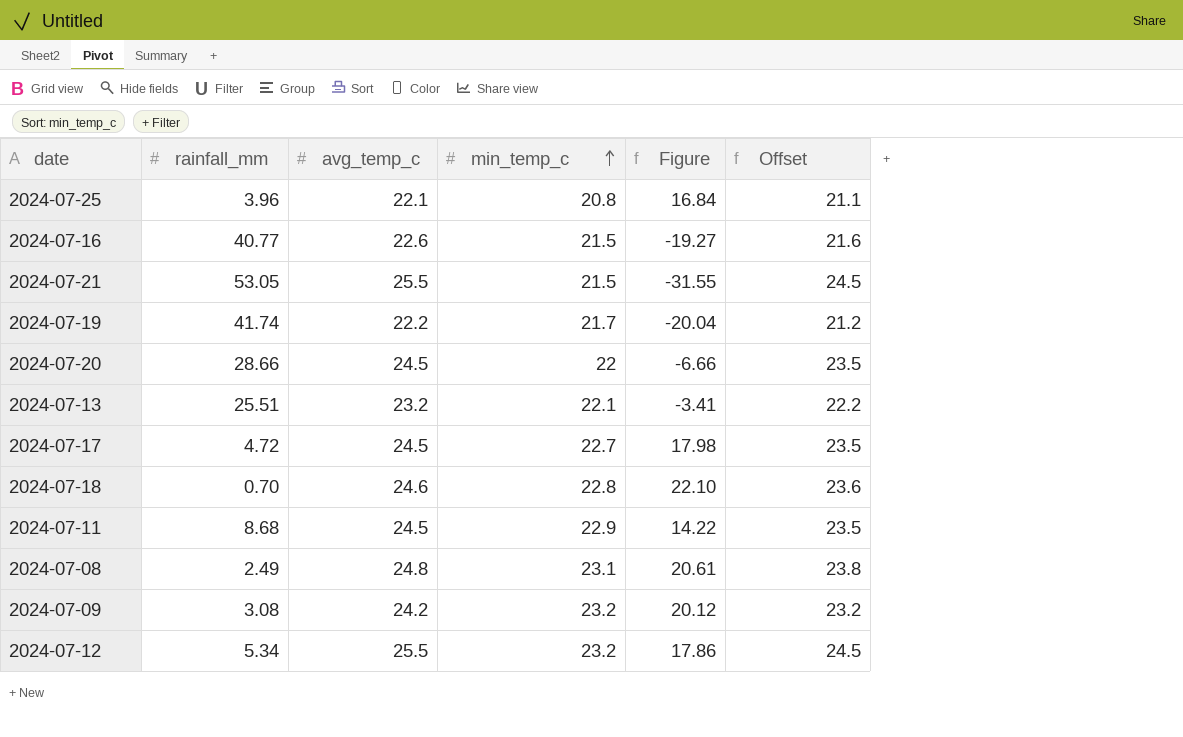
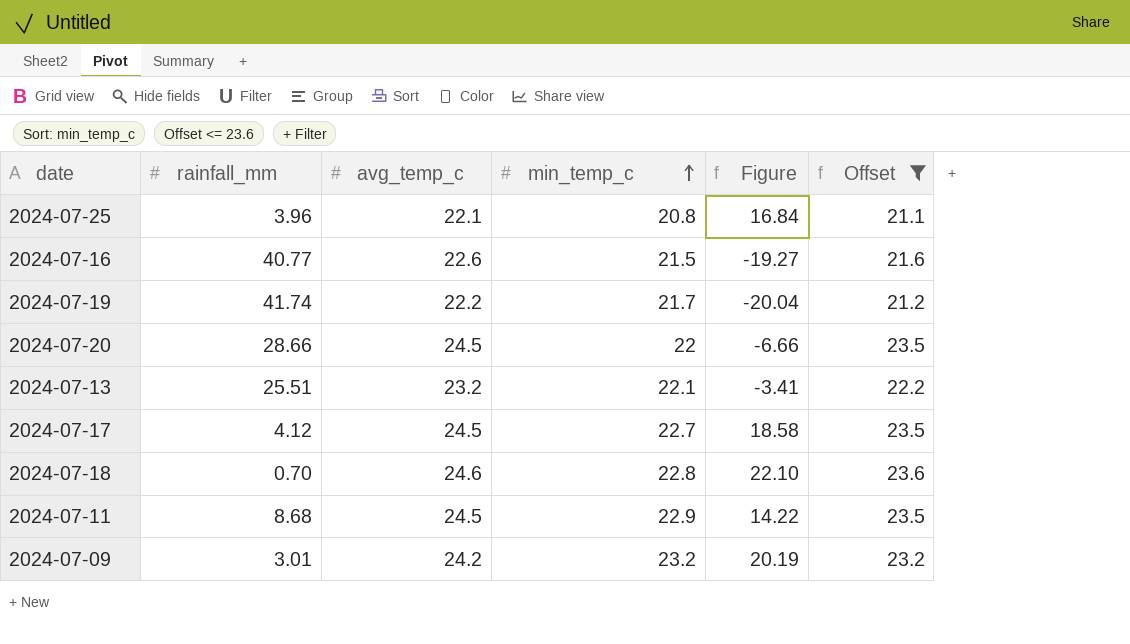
filter: none -> Offset <= 23.6
2024-07-17 | rainfall_mm: 4.72 -> 4.12
2024-07-17 | Figure: 17.98 -> 18.58
2024-07-09 | rainfall_mm: 3.08 -> 3.01
2024-07-09 | Figure: 20.12 -> 20.19

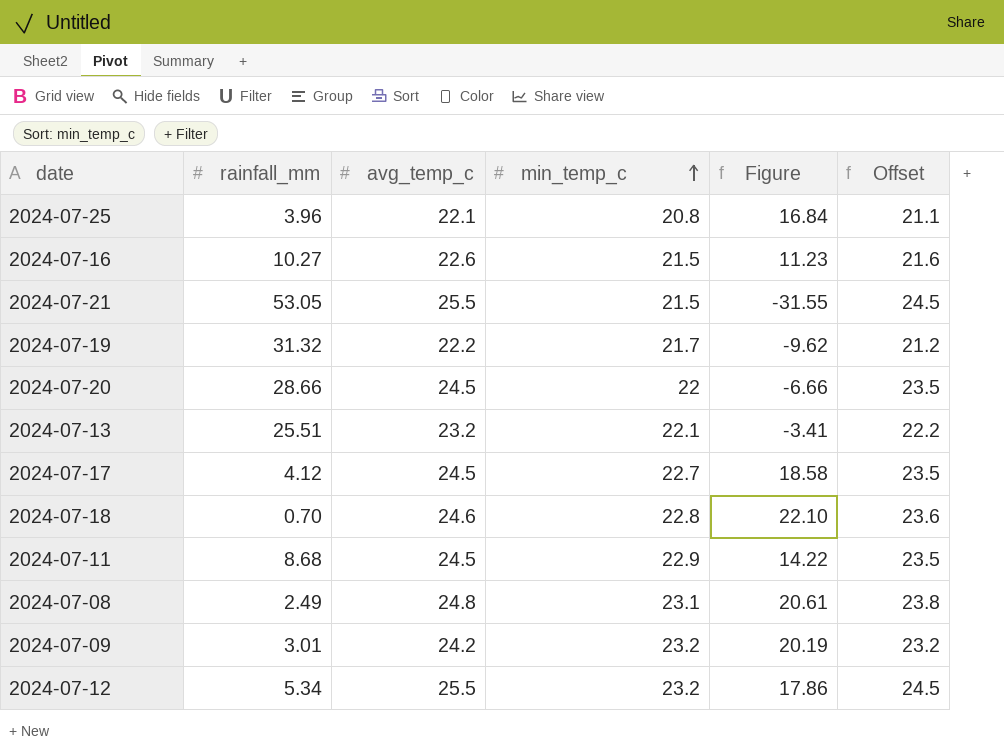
filter: Offset <= 23.6 -> none
2024-07-16 | rainfall_mm: 40.77 -> 10.27
2024-07-16 | Figure: -19.27 -> 11.23
2024-07-19 | rainfall_mm: 41.74 -> 31.32
2024-07-19 | Figure: -20.04 -> -9.62

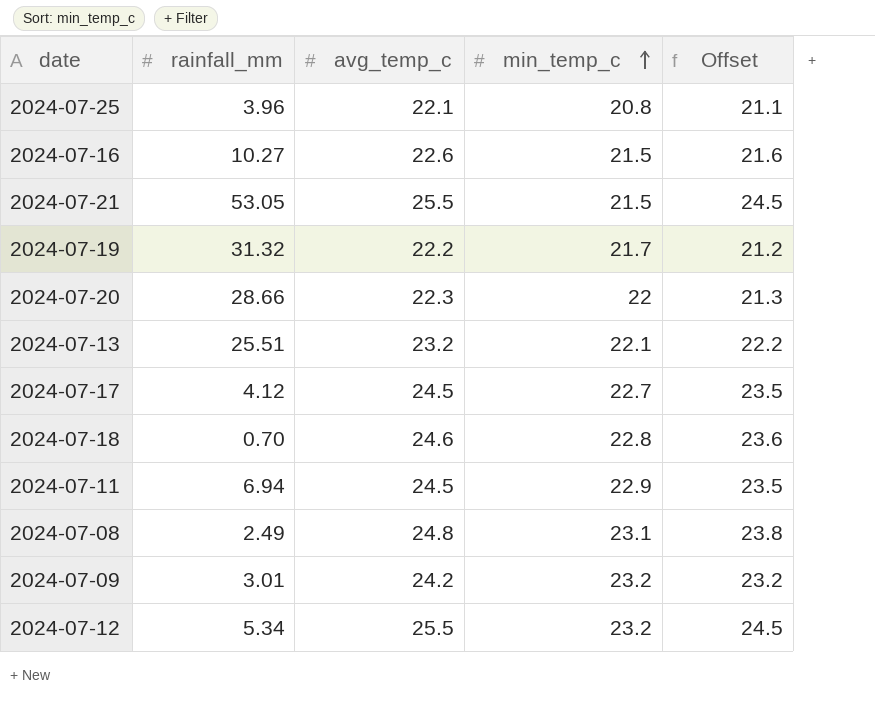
column Figure | formula: [min_temp_c] - [rainfall_mm] -> none
2024-07-20 | avg_temp_c: 24.5 -> 22.3
2024-07-20 | Offset: 23.5 -> 21.3
2024-07-11 | rainfall_mm: 8.68 -> 6.94

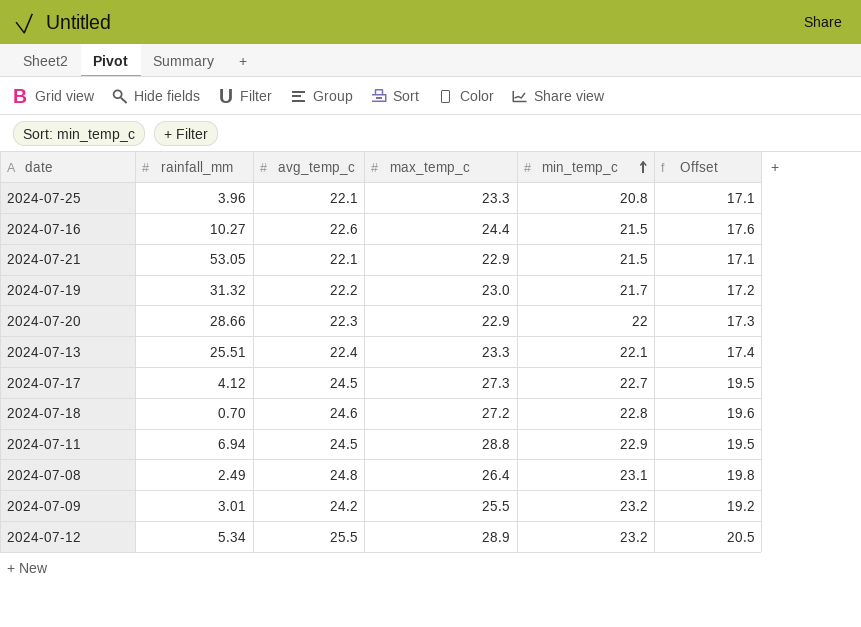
column max_temp_c | position: none -> 4
column Offset | formula: [avg_temp_c] - 1 -> [avg_temp_c] - 5
2024-07-21 | avg_temp_c: 25.5 -> 22.1
2024-07-13 | avg_temp_c: 23.2 -> 22.4

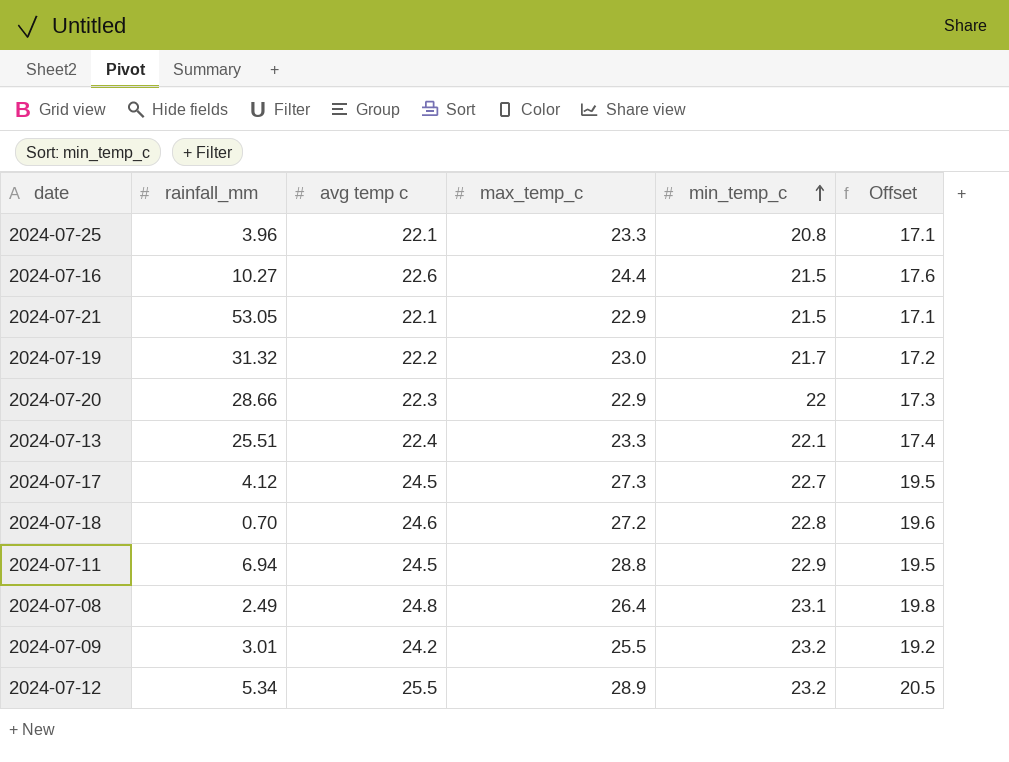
column name: avg_temp_c -> avg temp c

